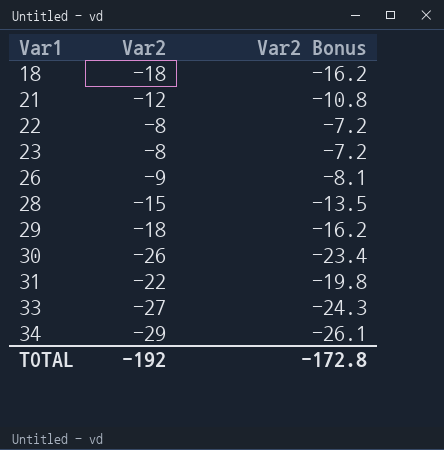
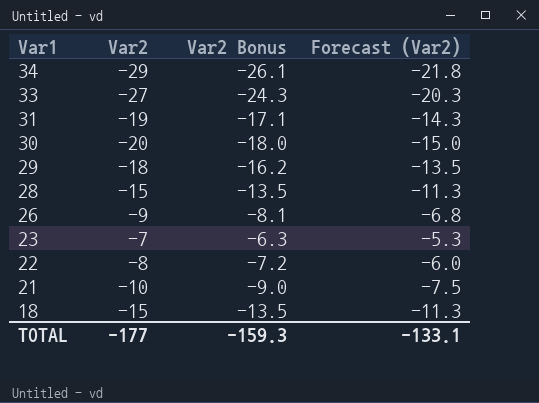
row order: Var1 ascending -> Var1 descending
column Forecast (Var2) | formula: none -> [Var2] * 0.75
31 | Var2: -22 -> -19
31 | Var2 Bonus: -19.8 -> -17.1
30 | Var2: -26 -> -20
30 | Var2 Bonus: -23.4 -> -18.0
23 | Var2: -8 -> -7
23 | Var2 Bonus: -7.2 -> -6.3
21 | Var2: -12 -> -10
21 | Var2 Bonus: -10.8 -> -9.0
18 | Var2: -18 -> -15
18 | Var2 Bonus: -16.2 -> -13.5
TOTAL | Var2: -192 -> -177
TOTAL | Var2 Bonus: -172.8 -> -159.3

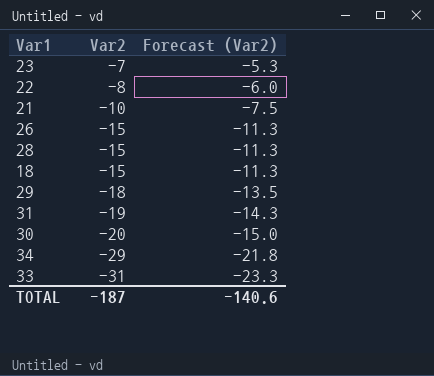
row order: Var1 descending -> Var2 descending
column Var2 Bonus | formula: [Var2] * 0.9 -> none
26 | Var2: -9 -> -15
26 | Forecast (Var2): -6.8 -> -11.3
33 | Var2: -27 -> -31
33 | Forecast (Var2): -20.3 -> -23.3
TOTAL | Var2: -177 -> -187
TOTAL | Forecast (Var2): -133.1 -> -140.6

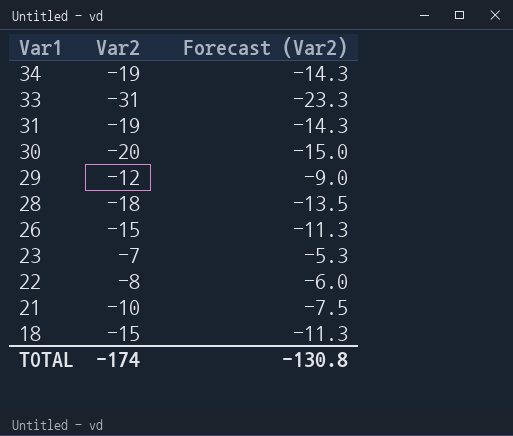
row order: Var2 descending -> Var1 descending
34 | Var2: -29 -> -19
34 | Forecast (Var2): -21.8 -> -14.3
29 | Var2: -18 -> -12
29 | Forecast (Var2): -13.5 -> -9.0
28 | Var2: -15 -> -18
28 | Forecast (Var2): -11.3 -> -13.5
TOTAL | Var2: -187 -> -174
TOTAL | Forecast (Var2): -140.6 -> -130.8

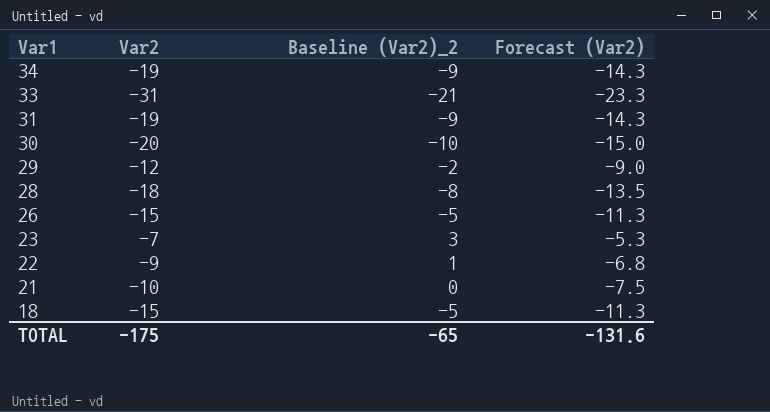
column Baseline (Var2)_2 | formula: none -> [Var2] + 10
22 | Var2: -8 -> -9
22 | Forecast (Var2): -6.0 -> -6.8
TOTAL | Var2: -174 -> -175
TOTAL | Forecast (Var2): -130.8 -> -131.6

